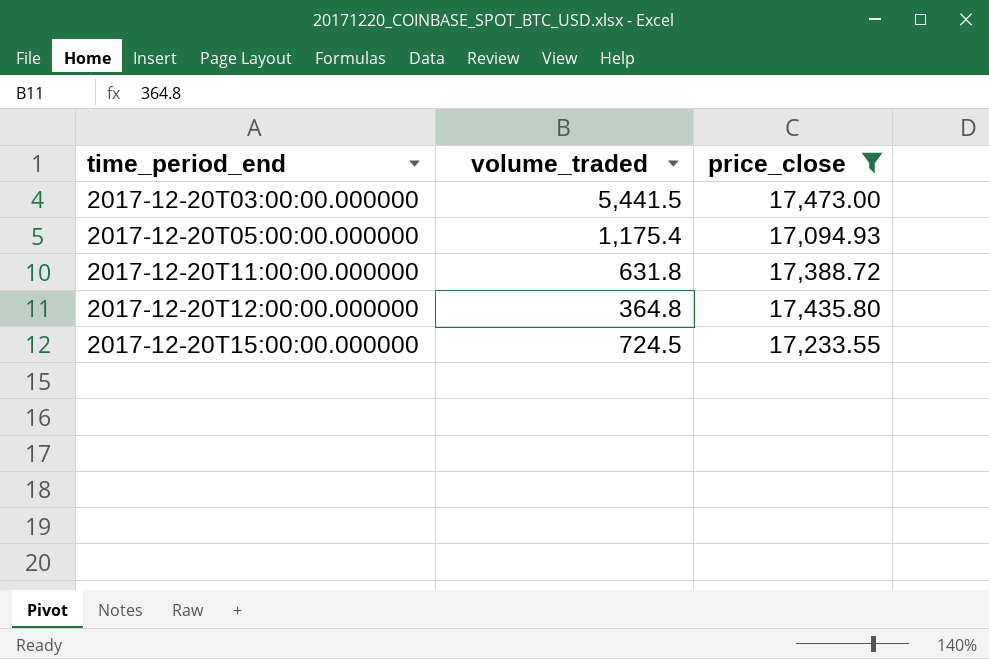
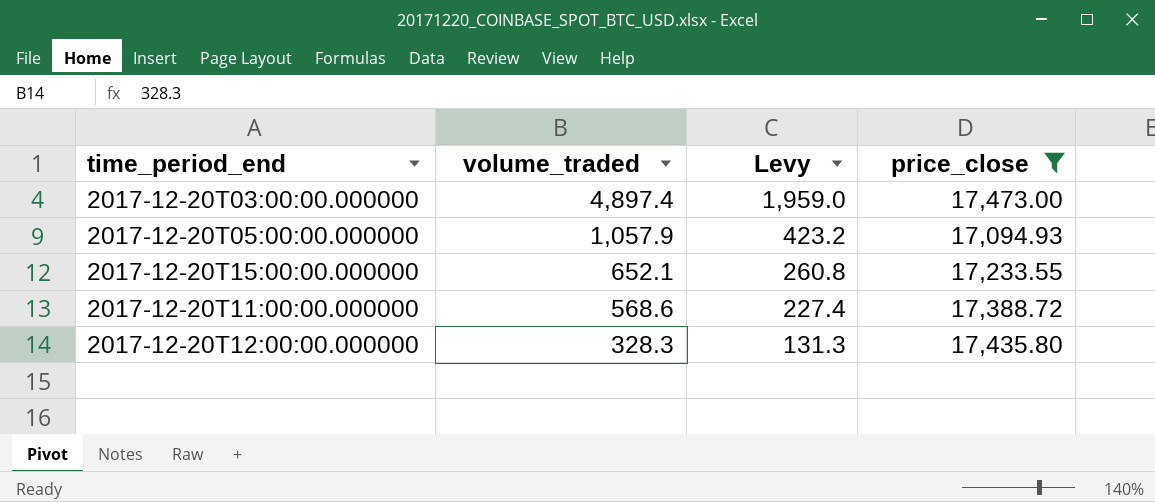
row order: time_period_end ascending -> volume_traded descending
column Levy | formula: none -> [volume_traded] * 0.4
2017-12-20T03:00:00.000000 | volume_traded: 5,441.5 -> 4,897.4
2017-12-20T05:00:00.000000 | volume_traded: 1,175.4 -> 1,057.9
2017-12-20T15:00:00.000000 | volume_traded: 724.5 -> 652.1
2017-12-20T11:00:00.000000 | volume_traded: 631.8 -> 568.6
2017-12-20T12:00:00.000000 | volume_traded: 364.8 -> 328.3

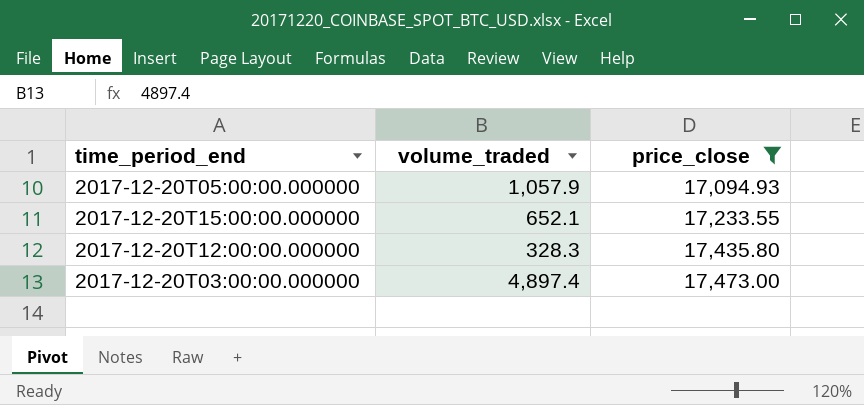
row order: volume_traded descending -> price_close ascending
column Levy | formula: [volume_traded] * 0.4 -> none
row 2017-12-20T11:00:00.000000: 568.6 | 227.4 | 17,388.72 -> none

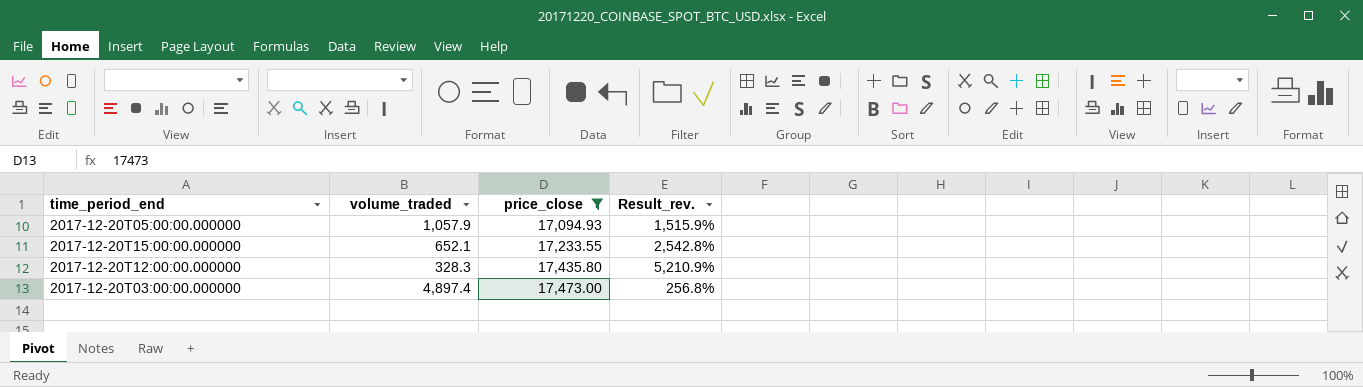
column Result_rev. | formula: none -> ([price_close] - [volume_traded]) / [volume_traded]

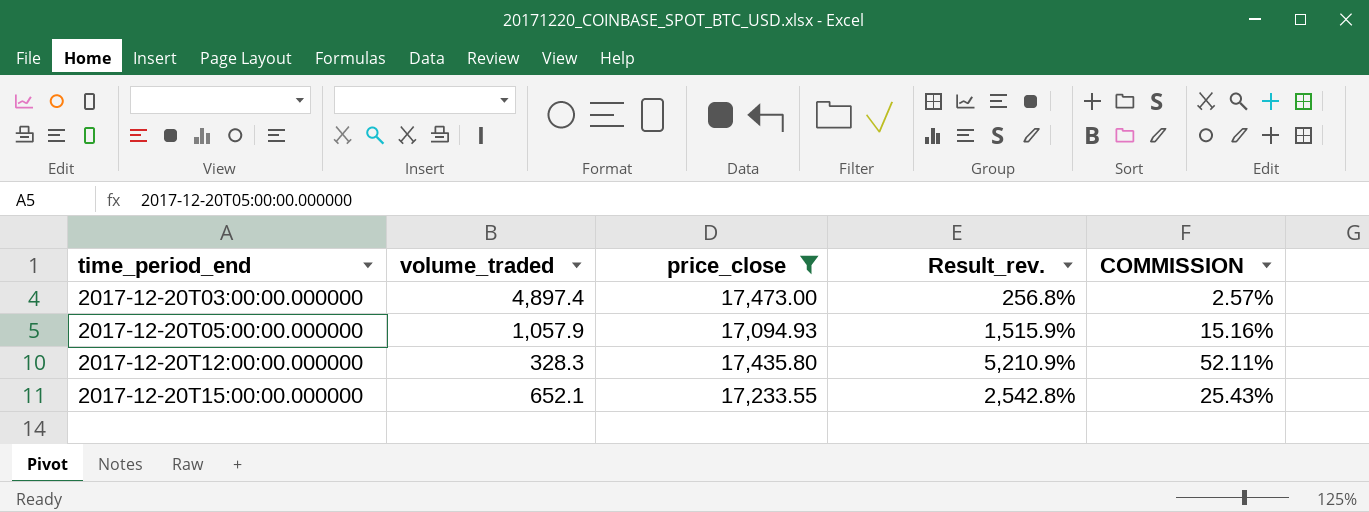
row order: price_close ascending -> time_period_end ascending
column COMMISSION | formula: none -> [Result_rev.] * 0.01

